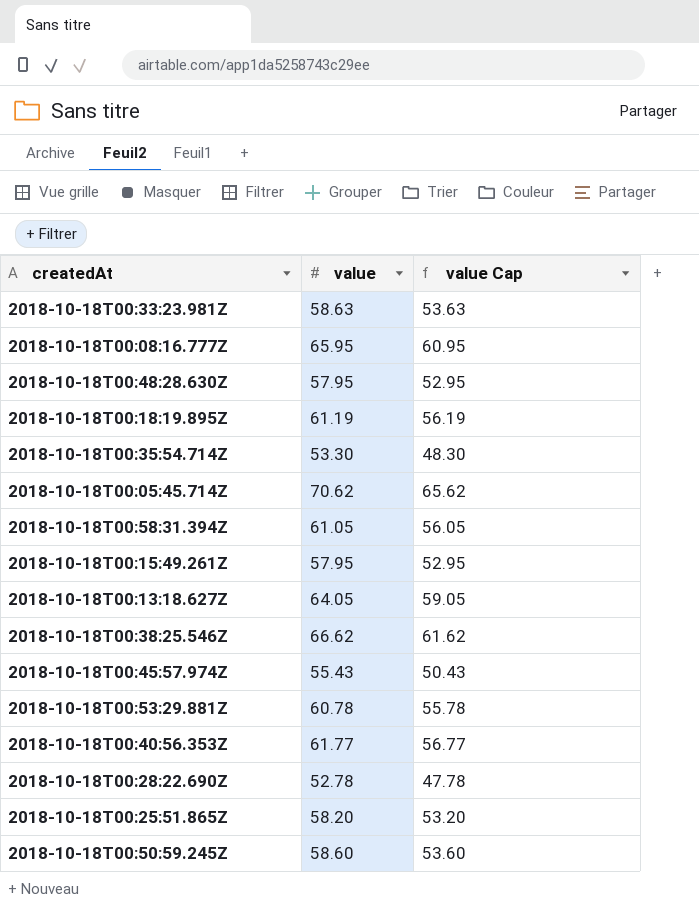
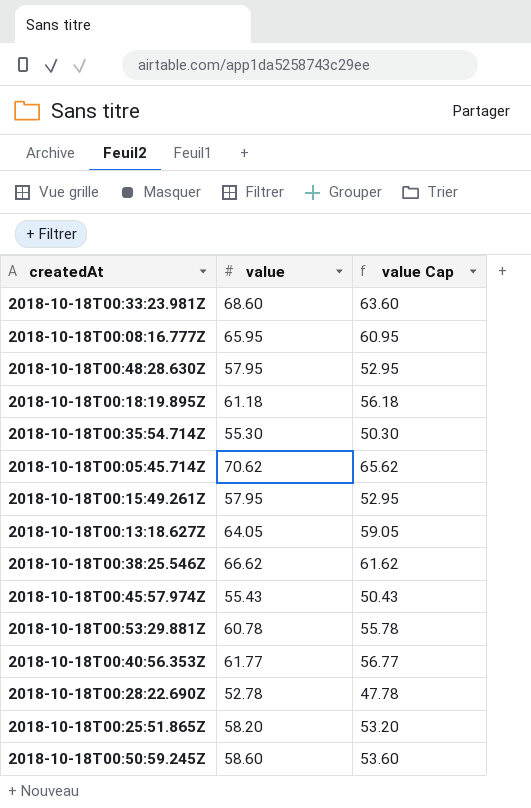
row 2018-10-18T00:58:31.394Z: 61.05 | 56.05 -> none
2018-10-18T00:33:23.981Z | value: 58.63 -> 68.60
2018-10-18T00:33:23.981Z | value Cap: 53.63 -> 63.60
2018-10-18T00:18:19.895Z | value: 61.19 -> 61.18
2018-10-18T00:18:19.895Z | value Cap: 56.19 -> 56.18
2018-10-18T00:35:54.714Z | value: 53.30 -> 55.30
2018-10-18T00:35:54.714Z | value Cap: 48.30 -> 50.30

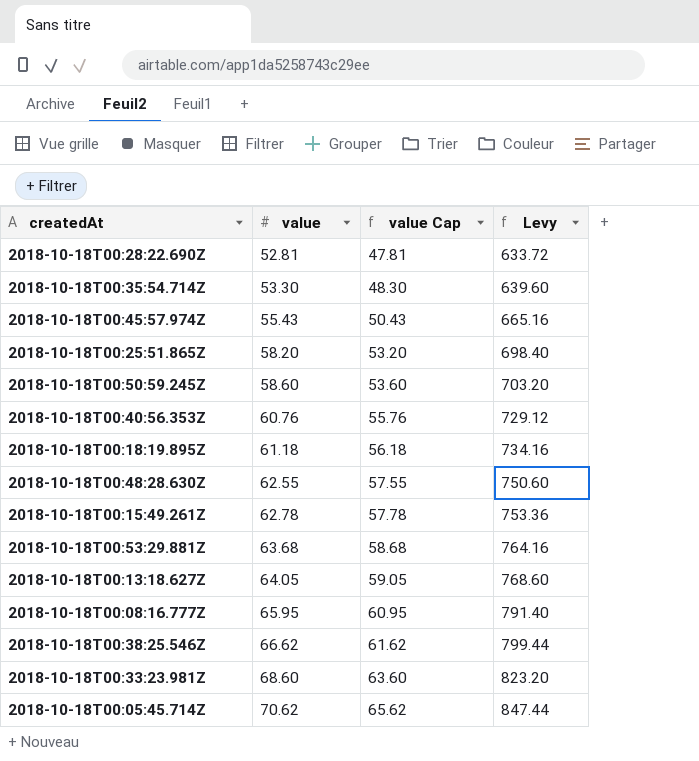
row order: none -> value ascending
column Levy | formula: none -> [value] * 12
2018-10-18T00:28:22.690Z | value: 52.78 -> 52.81
2018-10-18T00:28:22.690Z | value Cap: 47.78 -> 47.81
2018-10-18T00:35:54.714Z | value: 55.30 -> 53.30
2018-10-18T00:35:54.714Z | value Cap: 50.30 -> 48.30
2018-10-18T00:40:56.353Z | value: 61.77 -> 60.76
2018-10-18T00:40:56.353Z | value Cap: 56.77 -> 55.76
2018-10-18T00:48:28.630Z | value: 57.95 -> 62.55
2018-10-18T00:48:28.630Z | value Cap: 52.95 -> 57.55
2018-10-18T00:15:49.261Z | value: 57.95 -> 62.78
2018-10-18T00:15:49.261Z | value Cap: 52.95 -> 57.78
2018-10-18T00:53:29.881Z | value: 60.78 -> 63.68
2018-10-18T00:53:29.881Z | value Cap: 55.78 -> 58.68

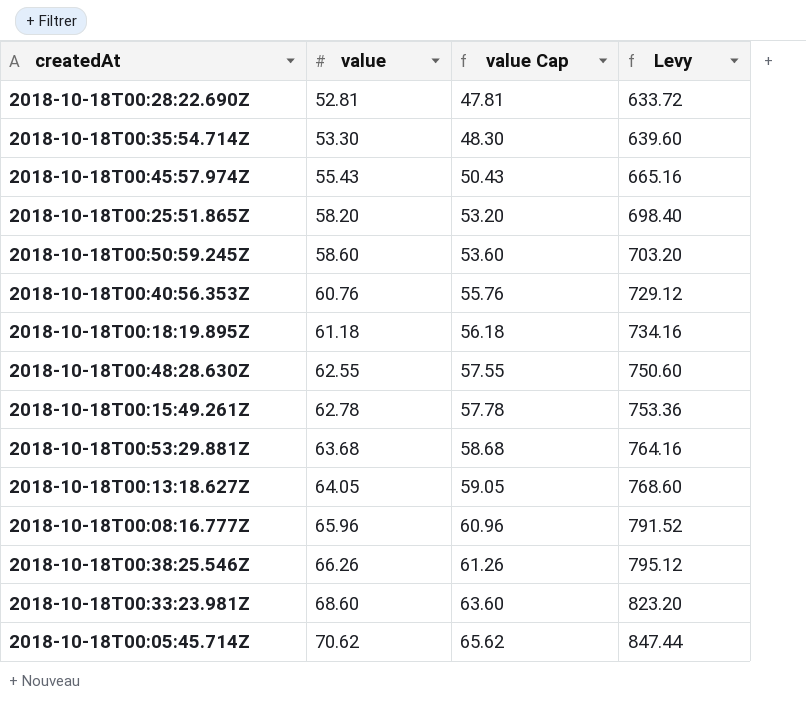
2018-10-18T00:08:16.777Z | value: 65.95 -> 65.96
2018-10-18T00:08:16.777Z | value Cap: 60.95 -> 60.96
2018-10-18T00:08:16.777Z | Levy: 791.40 -> 791.52
2018-10-18T00:38:25.546Z | value: 66.62 -> 66.26
2018-10-18T00:38:25.546Z | value Cap: 61.62 -> 61.26
2018-10-18T00:38:25.546Z | Levy: 799.44 -> 795.12

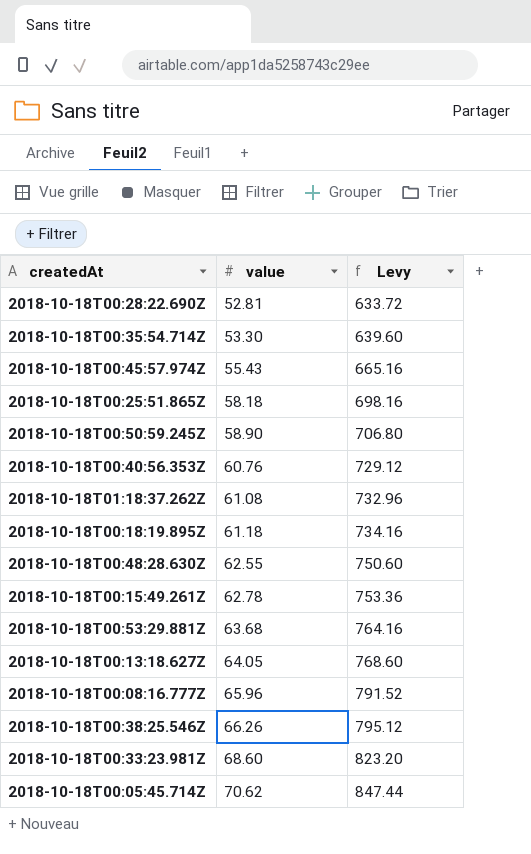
column value Cap | formula: [value] - 5 -> none
2018-10-18T00:25:51.865Z | value: 58.20 -> 58.18
2018-10-18T00:25:51.865Z | Levy: 698.40 -> 698.16
2018-10-18T00:50:59.245Z | value: 58.60 -> 58.90
2018-10-18T00:50:59.245Z | Levy: 703.20 -> 706.80
row 2018-10-18T01:18:37.262Z: none -> 61.08 | 732.96

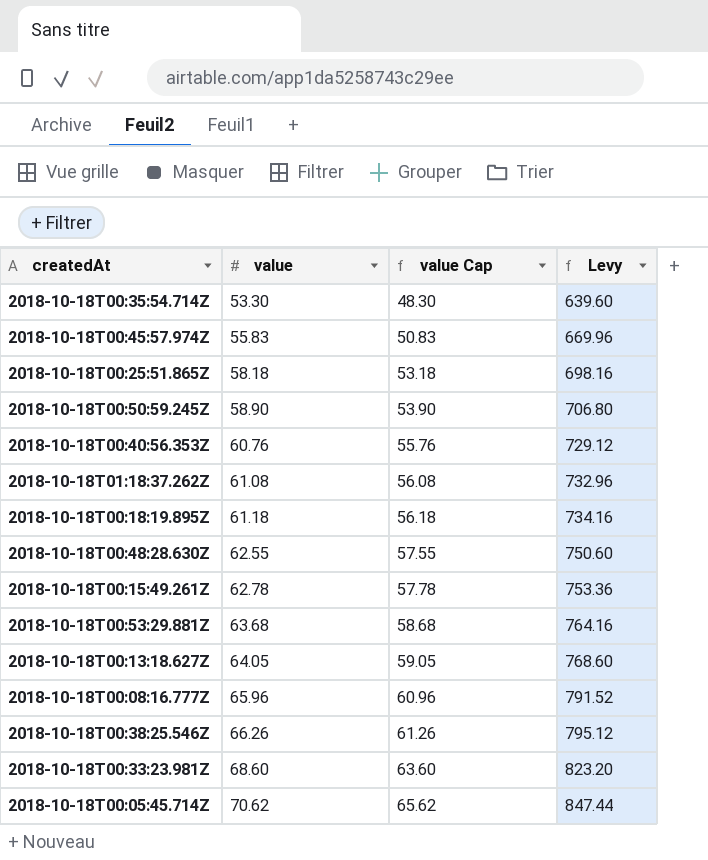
column value Cap | formula: none -> [value] - 5
row 2018-10-18T00:28:22.690Z: 52.81 | 633.72 -> none
2018-10-18T00:45:57.974Z | value: 55.43 -> 55.83
2018-10-18T00:45:57.974Z | Levy: 665.16 -> 669.96

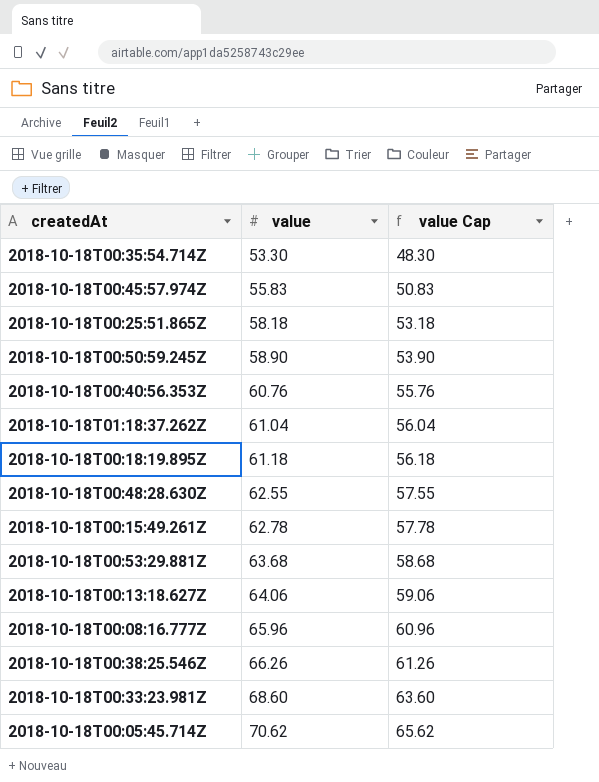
column Levy | formula: [value] * 12 -> none
2018-10-18T01:18:37.262Z | value: 61.08 -> 61.04
2018-10-18T01:18:37.262Z | value Cap: 56.08 -> 56.04
2018-10-18T00:13:18.627Z | value: 64.05 -> 64.06
2018-10-18T00:13:18.627Z | value Cap: 59.05 -> 59.06

